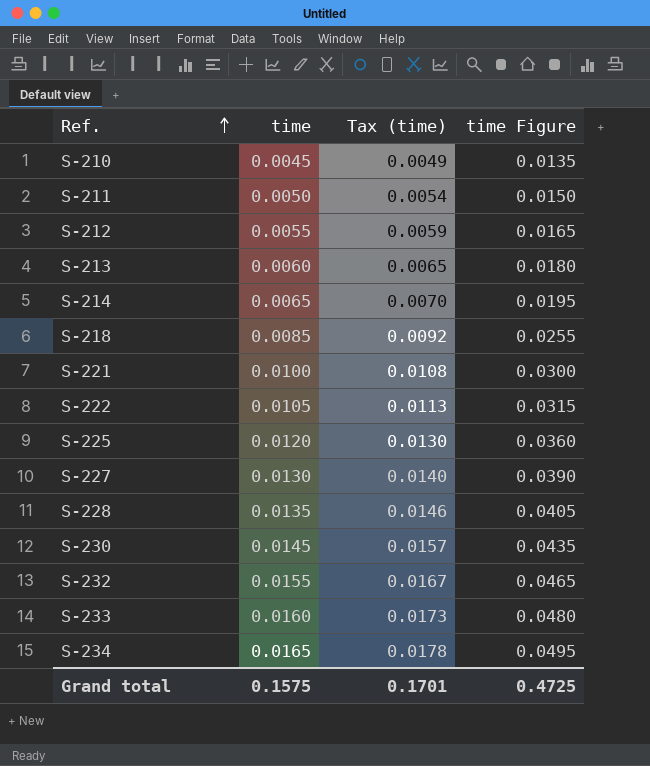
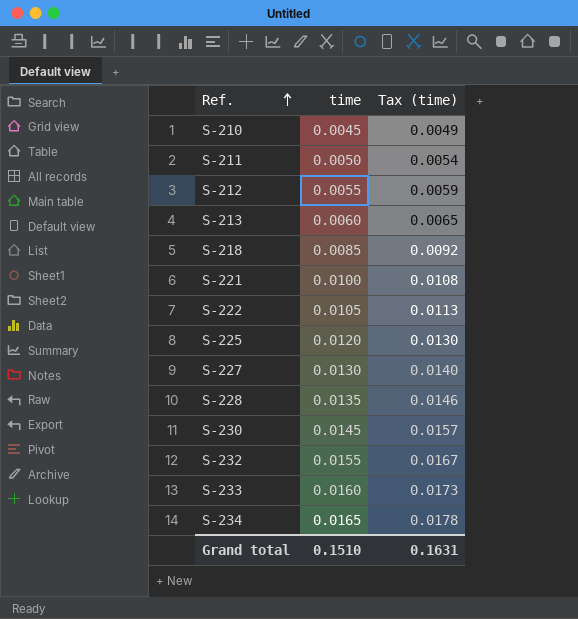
column time Figure | formula: [time] * 3 -> none
row S-214: 0.0065 | 0.0070 | 0.0195 -> none
Grand total | time: 0.1575 -> 0.1510
Grand total | Tax (time): 0.1701 -> 0.1631

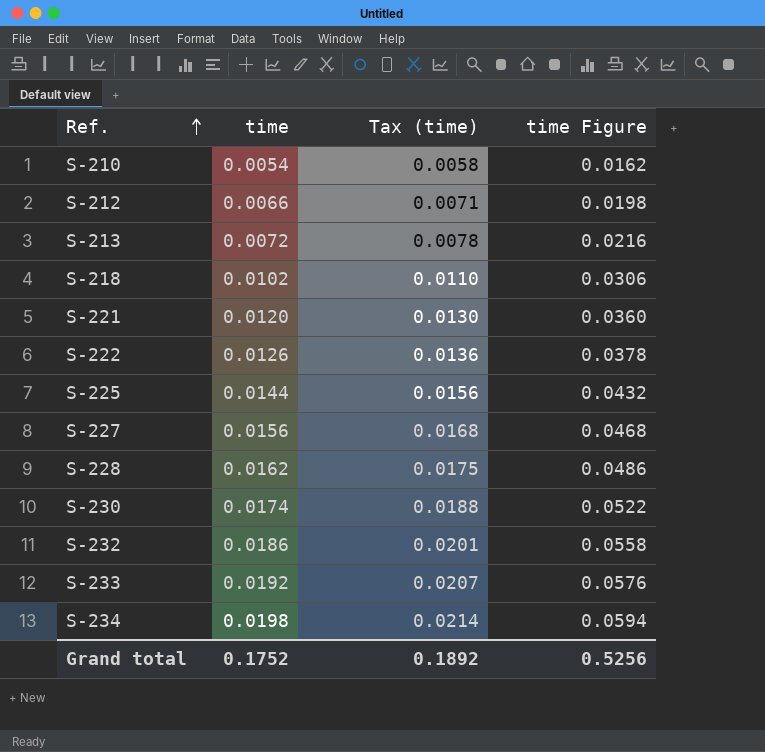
column time Figure | formula: none -> [time] * 3
row S-211: 0.0050 | 0.0054 -> none
S-210 | time: 0.0045 -> 0.0054
S-210 | Tax (time): 0.0049 -> 0.0058
S-212 | time: 0.0055 -> 0.0066
S-212 | Tax (time): 0.0059 -> 0.0071
S-213 | time: 0.0060 -> 0.0072
S-213 | Tax (time): 0.0065 -> 0.0078
S-218 | time: 0.0085 -> 0.0102
S-218 | Tax (time): 0.0092 -> 0.0110
S-221 | time: 0.0100 -> 0.0120
S-221 | Tax (time): 0.0108 -> 0.0130
S-222 | time: 0.0105 -> 0.0126
S-222 | Tax (time): 0.0113 -> 0.0136
S-225 | time: 0.0120 -> 0.0144
S-225 | Tax (time): 0.0130 -> 0.0156
S-227 | time: 0.0130 -> 0.0156
S-227 | Tax (time): 0.0140 -> 0.0168
S-228 | time: 0.0135 -> 0.0162
S-228 | Tax (time): 0.0146 -> 0.0175
S-230 | time: 0.0145 -> 0.0174
S-230 | Tax (time): 0.0157 -> 0.0188
S-232 | time: 0.0155 -> 0.0186
S-232 | Tax (time): 0.0167 -> 0.0201
S-233 | time: 0.0160 -> 0.0192
S-233 | Tax (time): 0.0173 -> 0.0207
S-234 | time: 0.0165 -> 0.0198
S-234 | Tax (time): 0.0178 -> 0.0214
Grand total | time: 0.1510 -> 0.1752
Grand total | Tax (time): 0.1631 -> 0.1892

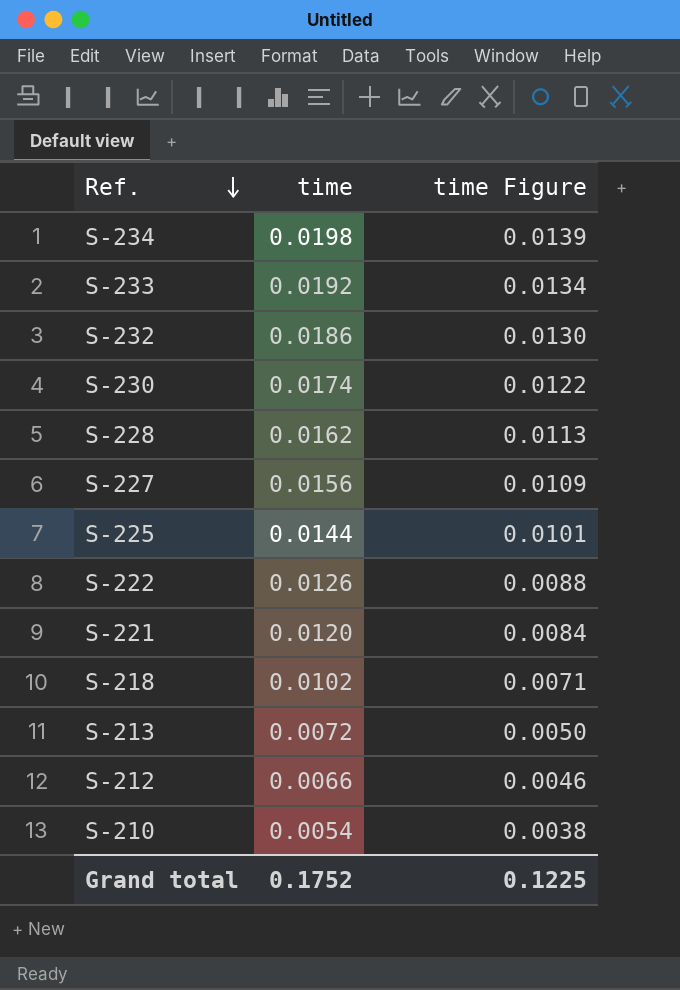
row order: Ref. ascending -> Ref. descending
column Tax (time) | formula: [time] * 1.08 -> none
column time Figure | formula: [time] * 3 -> [time] * 0.7
Grand total | time Figure: 0.5256 -> 0.1225

